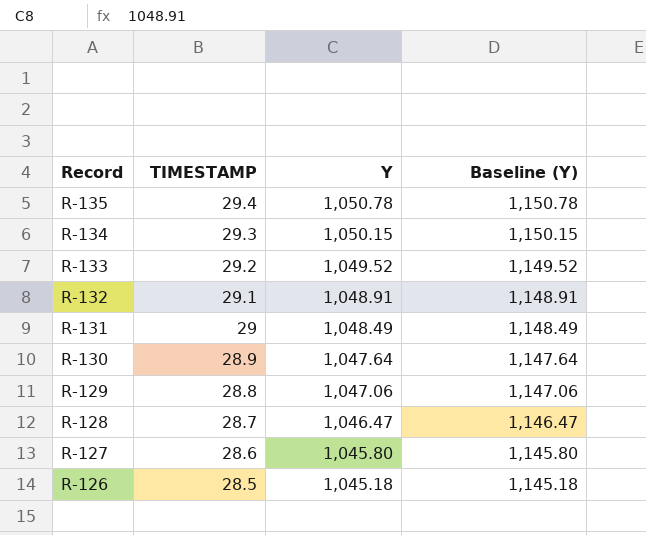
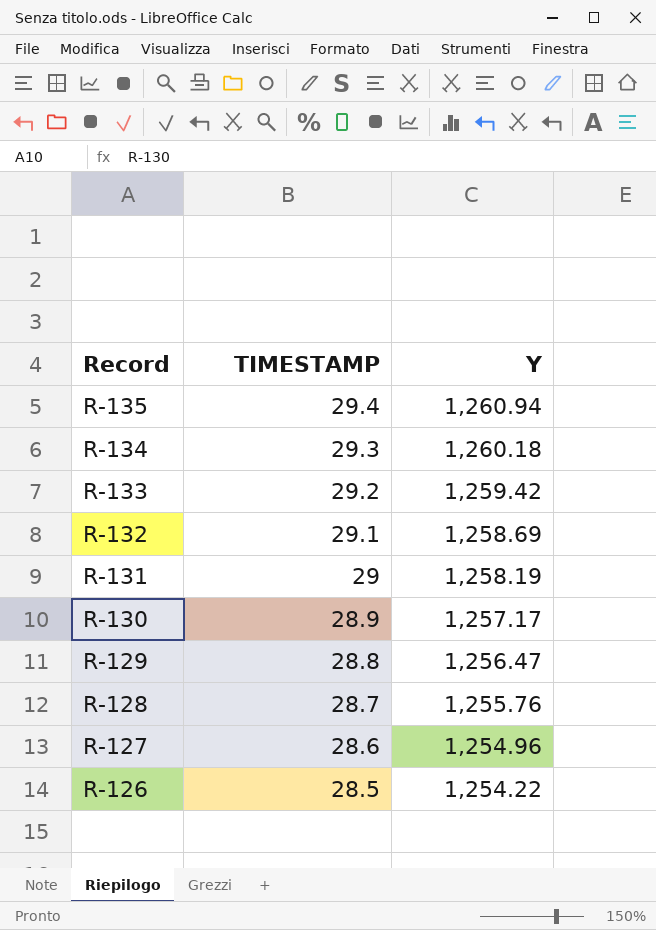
column Baseline (Y) | formula: [Y] + 100 -> none
R-135 | Y: 1,050.78 -> 1,260.94
R-134 | Y: 1,050.15 -> 1,260.18
R-133 | Y: 1,049.52 -> 1,259.42
R-132 | Y: 1,048.91 -> 1,258.69
R-131 | Y: 1,048.49 -> 1,258.19
R-130 | Y: 1,047.64 -> 1,257.17
R-129 | Y: 1,047.06 -> 1,256.47
R-128 | Y: 1,046.47 -> 1,255.76
R-127 | Y: 1,045.80 -> 1,254.96
R-126 | Y: 1,045.18 -> 1,254.22

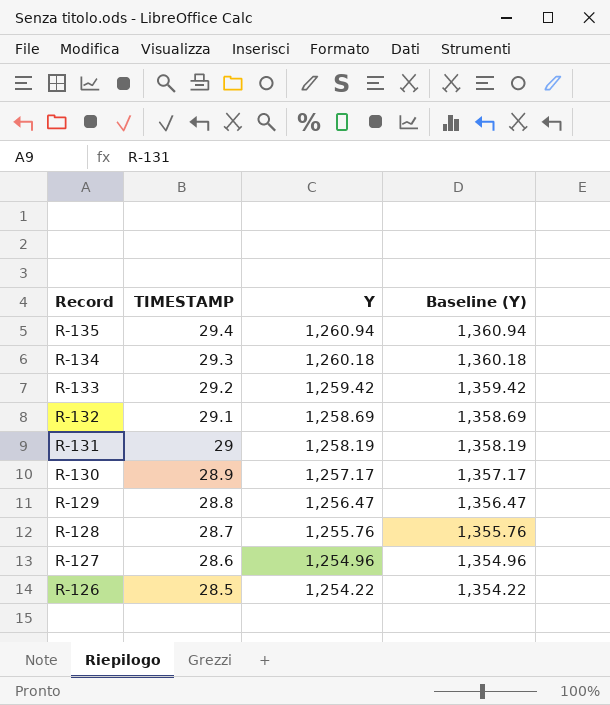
column Baseline (Y) | formula: none -> [Y] + 100

